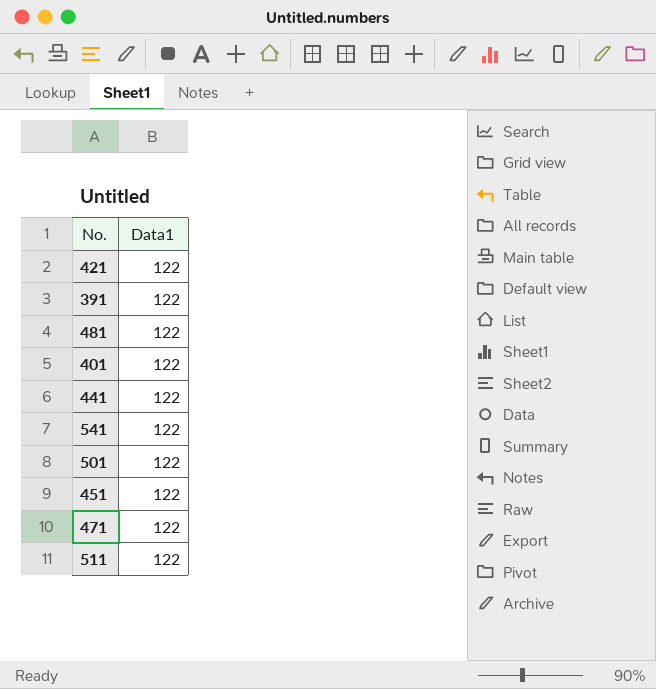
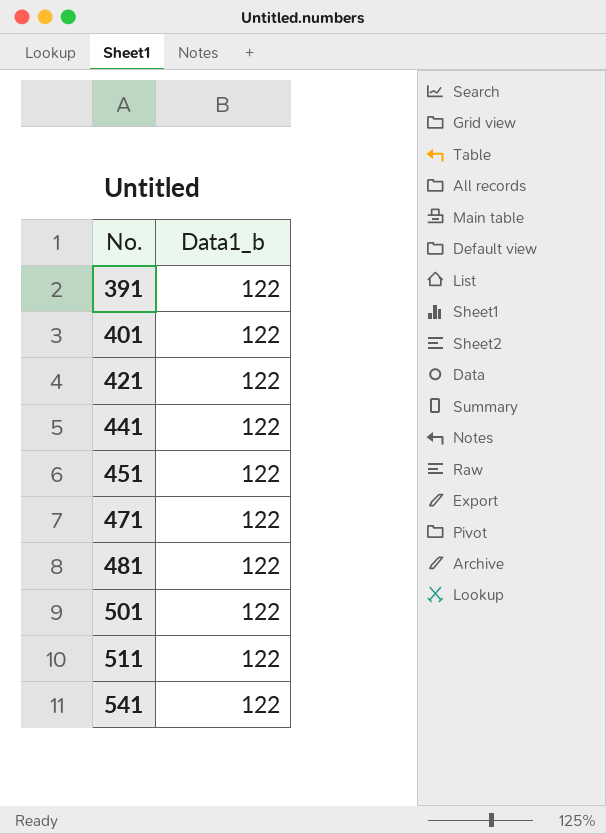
row order: none -> No. ascending
column name: Data1 -> Data1_b

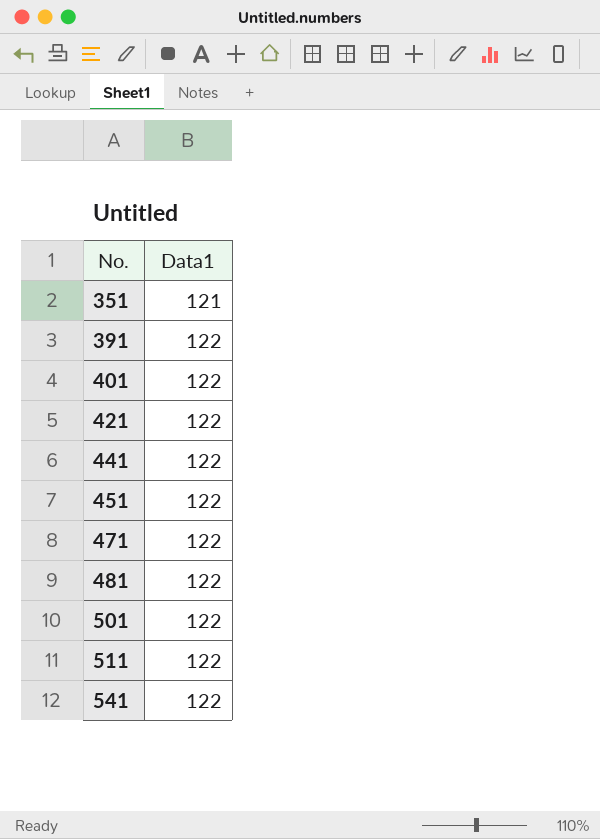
column name: Data1_b -> Data1
row 351: none -> 121

